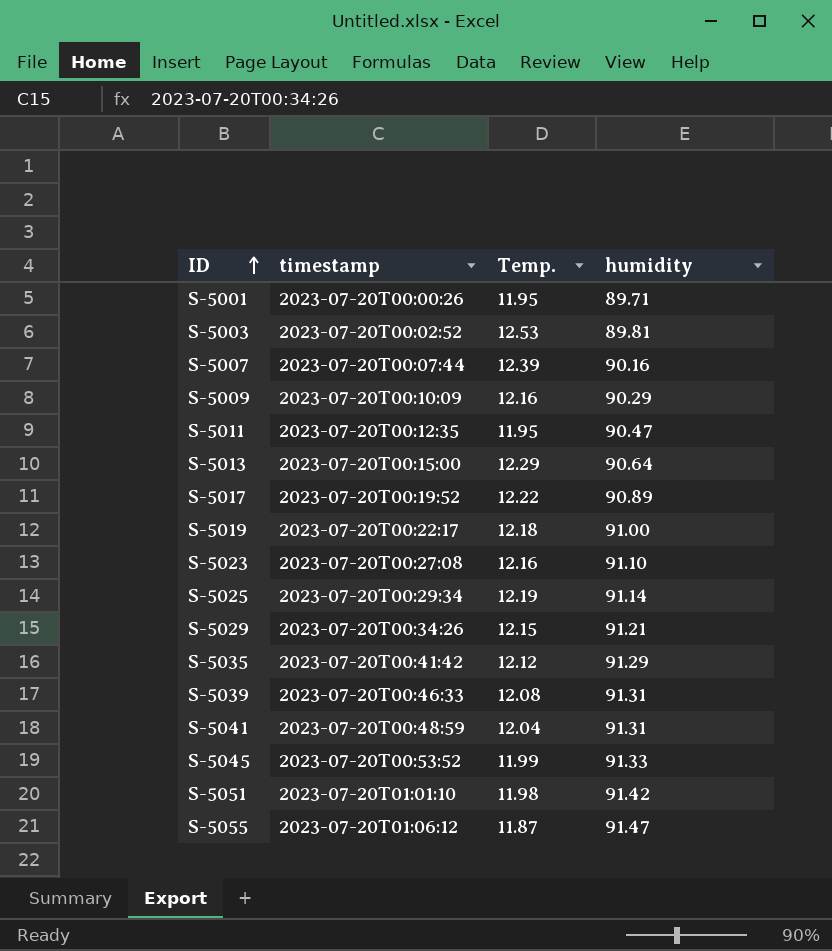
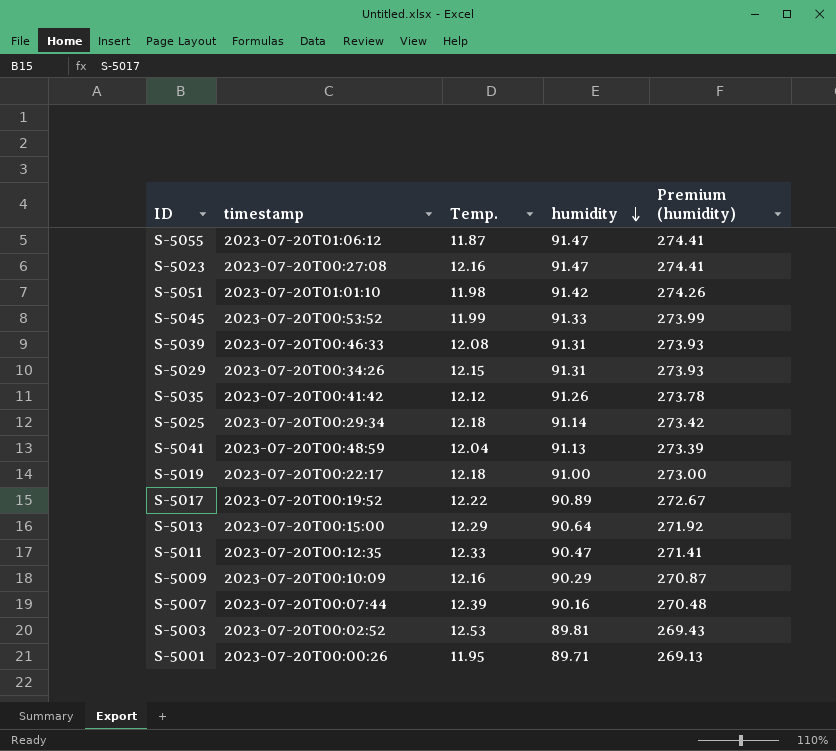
row order: ID ascending -> humidity descending
column Premium (humidity) | formula: none -> [humidity] * 3
S-5023 | humidity: 91.10 -> 91.47
S-5029 | humidity: 91.21 -> 91.31
S-5035 | humidity: 91.29 -> 91.26
S-5025 | Temp.: 12.19 -> 12.18
S-5041 | humidity: 91.31 -> 91.13
S-5011 | Temp.: 11.95 -> 12.33

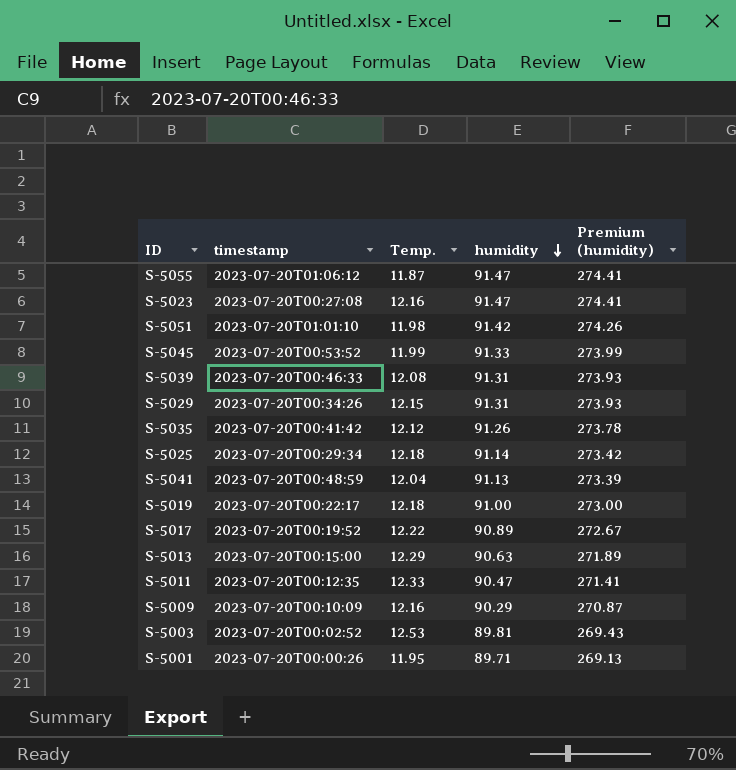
row S-5007: 2023-07-20T00:07:44 | 12.39 | 90.16 | 270.48 -> none
S-5013 | humidity: 90.64 -> 90.63
S-5013 | Premium (humidity): 271.92 -> 271.89

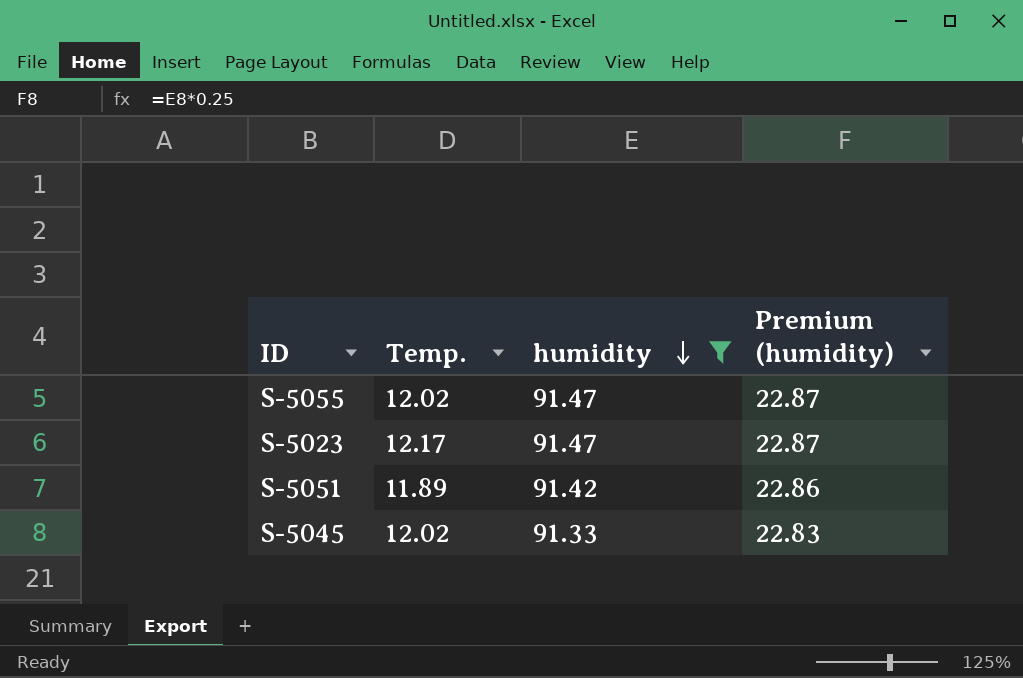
filter: none -> humidity >= 91.33
column timestamp | position: 2 -> none
column Premium (humidity) | formula: [humidity] * 3 -> [humidity] * 0.25
S-5055 | Temp.: 11.87 -> 12.02
S-5023 | Temp.: 12.16 -> 12.17
S-5051 | Temp.: 11.98 -> 11.89
S-5045 | Temp.: 11.99 -> 12.02

